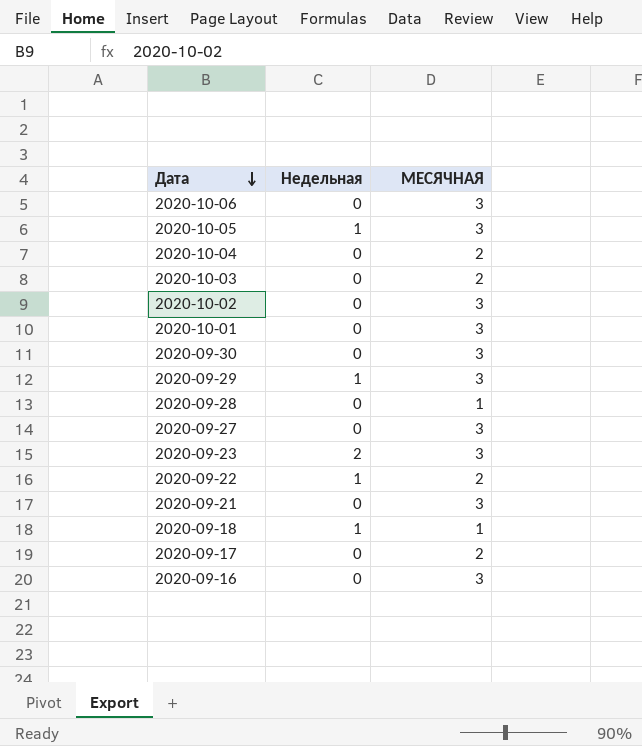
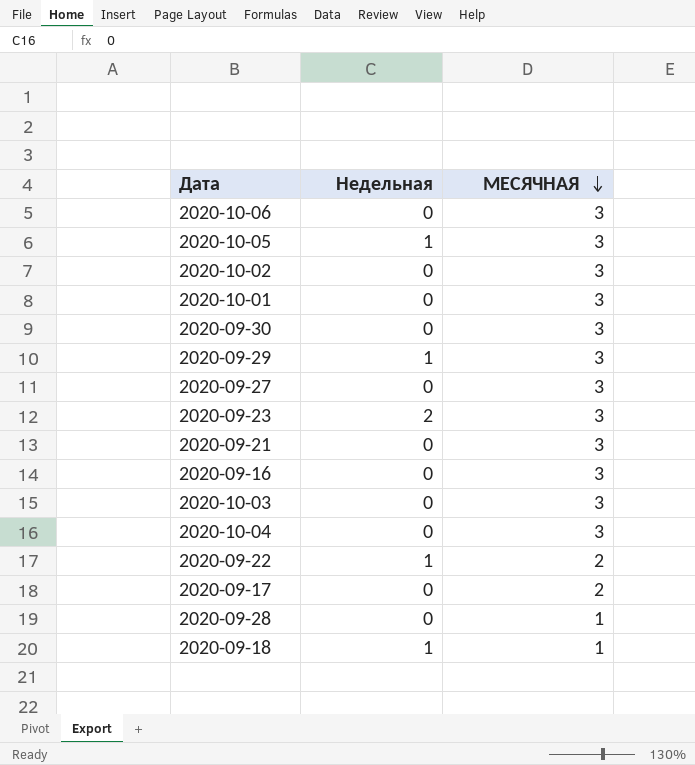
row order: Дата descending -> МЕСЯЧНАЯ descending
2020-10-03 | МЕСЯЧНАЯ: 2 -> 3
2020-10-04 | МЕСЯЧНАЯ: 2 -> 3

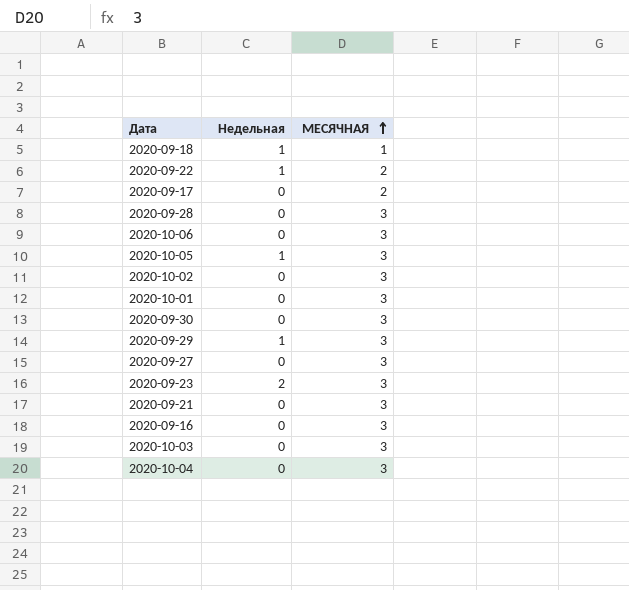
row order: МЕСЯЧНАЯ descending -> МЕСЯЧНАЯ ascending
2020-09-28 | МЕСЯЧНАЯ: 1 -> 3

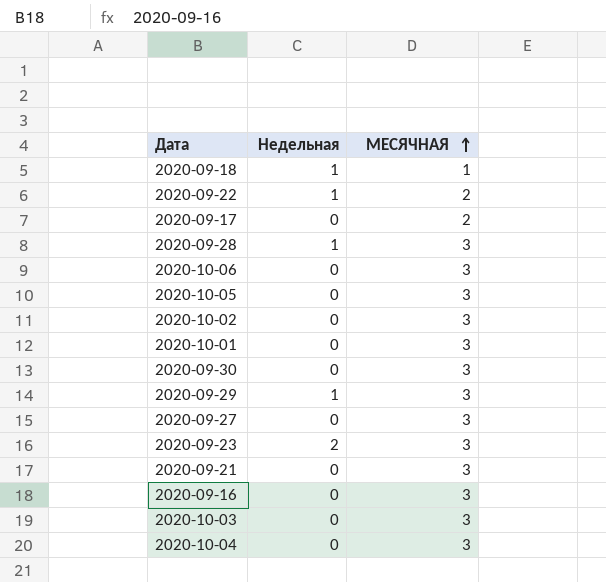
2020-09-28 | Недельная: 0 -> 1
2020-10-05 | Недельная: 1 -> 0

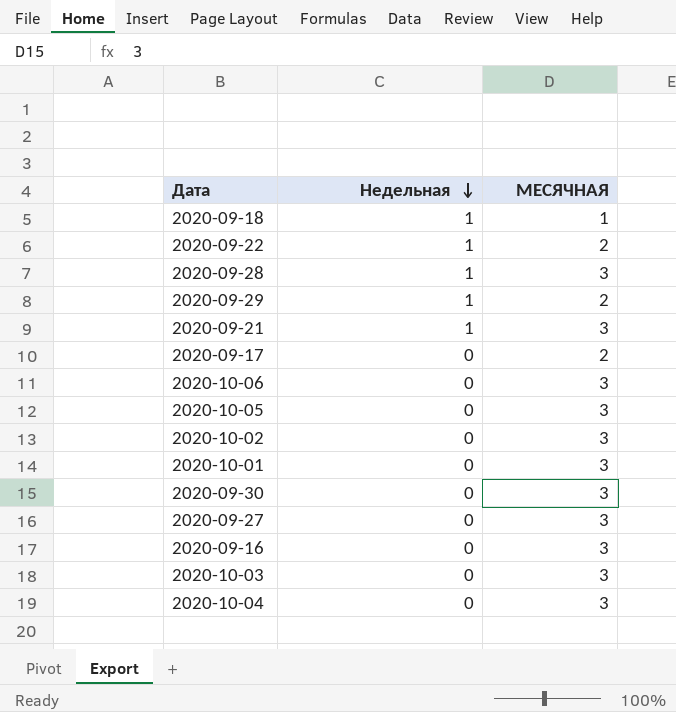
row order: МЕСЯЧНАЯ ascending -> Недельная descending
row 2020-09-23: 2 | 3 -> none
2020-09-29 | МЕСЯЧНАЯ: 3 -> 2
2020-09-21 | Недельная: 0 -> 1

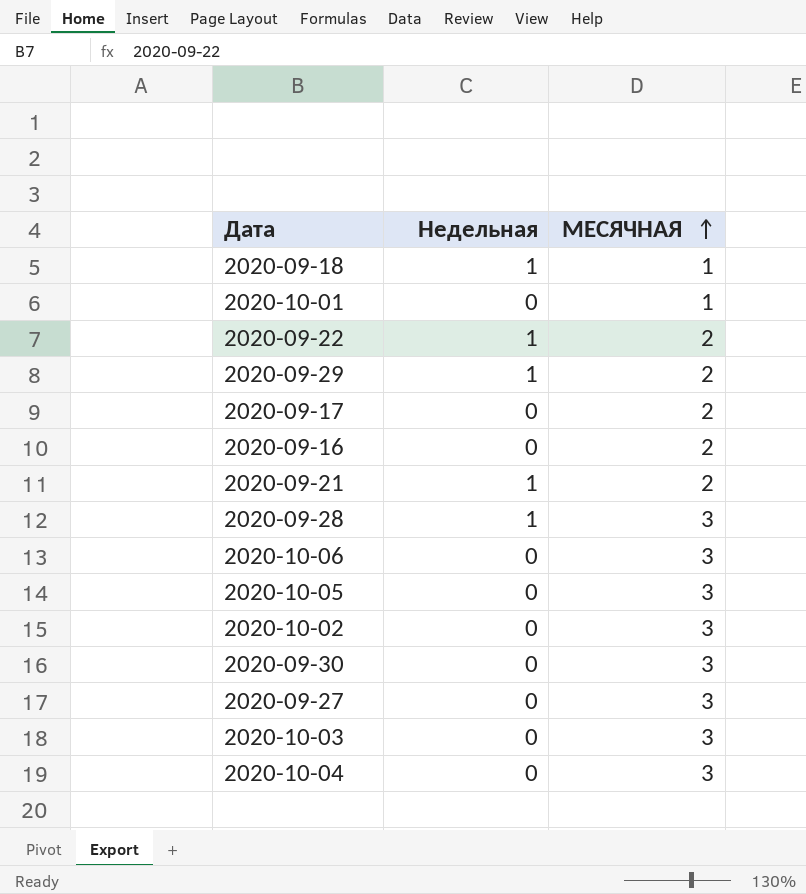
row order: Недельная descending -> МЕСЯЧНАЯ ascending
2020-10-01 | МЕСЯЧНАЯ: 3 -> 1
2020-09-16 | МЕСЯЧНАЯ: 3 -> 2
2020-09-21 | МЕСЯЧНАЯ: 3 -> 2

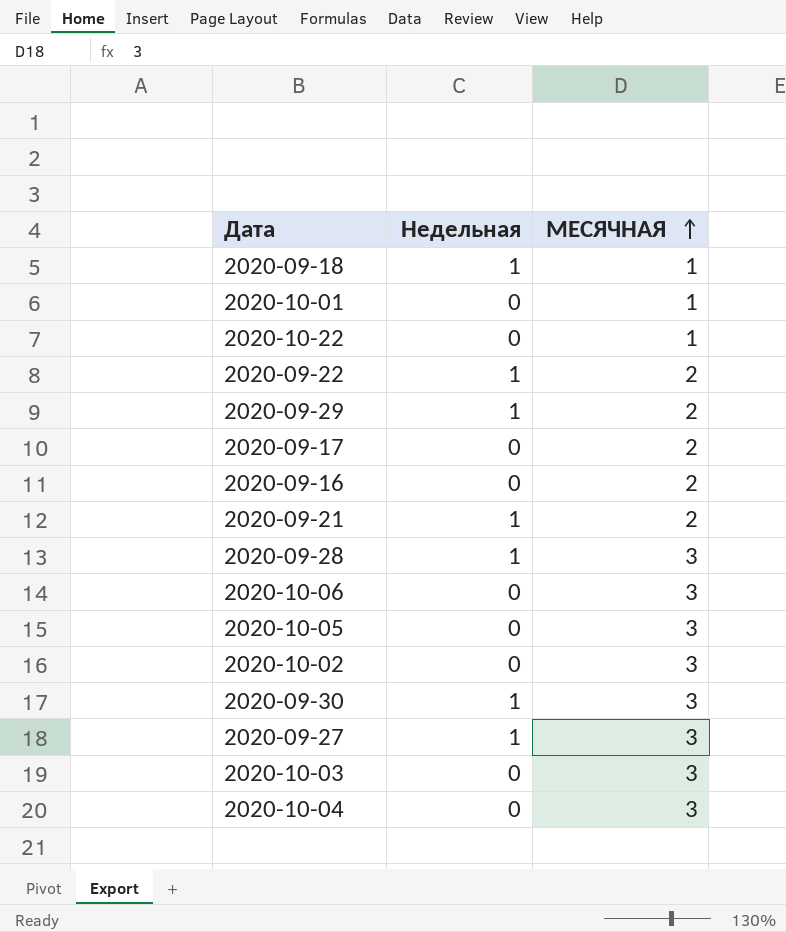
row 2020-10-22: none -> 0 | 1
2020-09-30 | Недельная: 0 -> 1
2020-09-27 | Недельная: 0 -> 1

